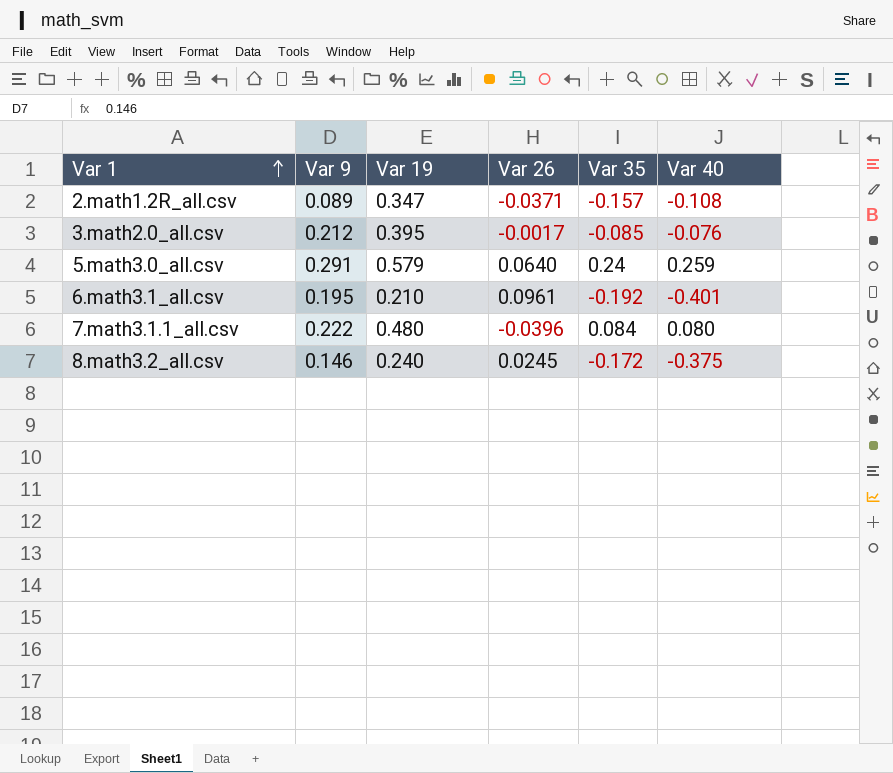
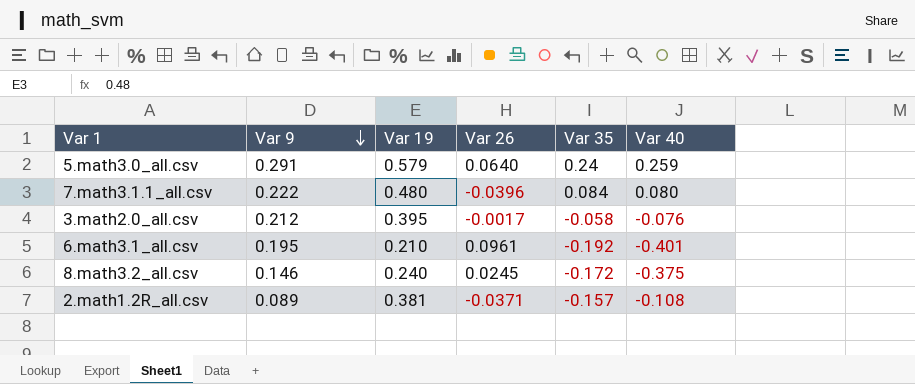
row order: Var 1 ascending -> Var 9 descending
3.math2.0_all.csv | Var 35: -0.085 -> -0.058
2.math1.2R_all.csv | Var 19: 0.347 -> 0.381

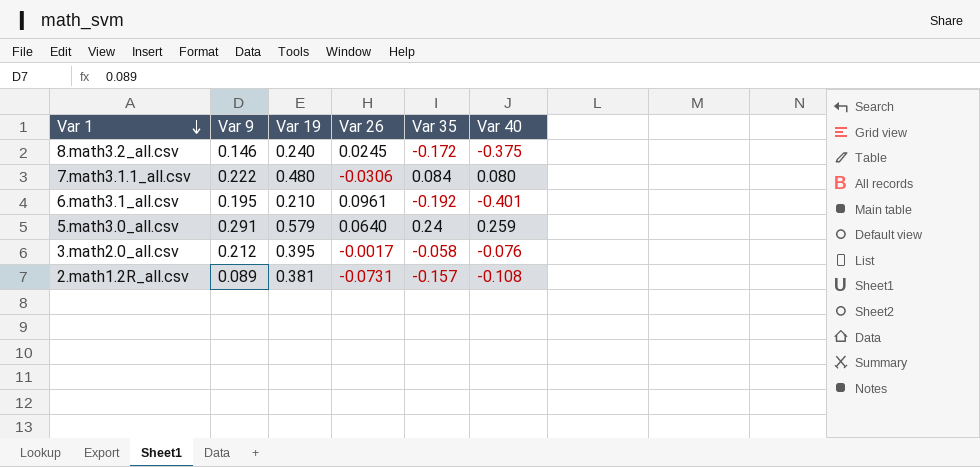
row order: Var 9 descending -> Var 1 descending
7.math3.1.1_all.csv | Var 26: -0.0396 -> -0.0306
2.math1.2R_all.csv | Var 26: -0.0371 -> -0.0731

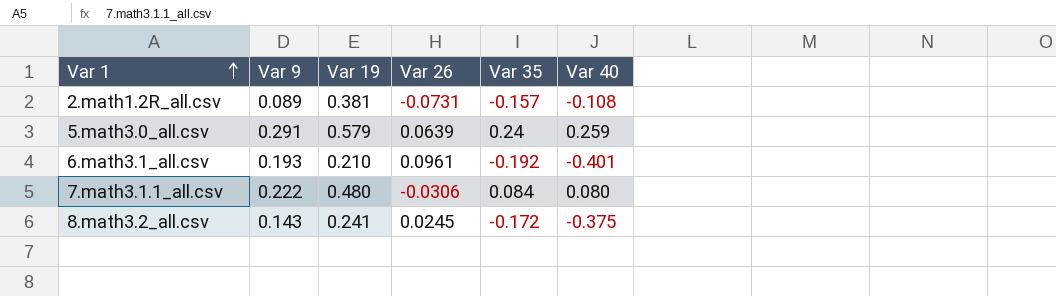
row order: Var 1 descending -> Var 1 ascending
row 3.math2.0_all.csv: 0.212 | 0.395 | -0.0017 | -0.058 | -0.076 -> none
5.math3.0_all.csv | Var 26: 0.0640 -> 0.0639
6.math3.1_all.csv | Var 9: 0.195 -> 0.193
8.math3.2_all.csv | Var 9: 0.146 -> 0.143
8.math3.2_all.csv | Var 19: 0.240 -> 0.241

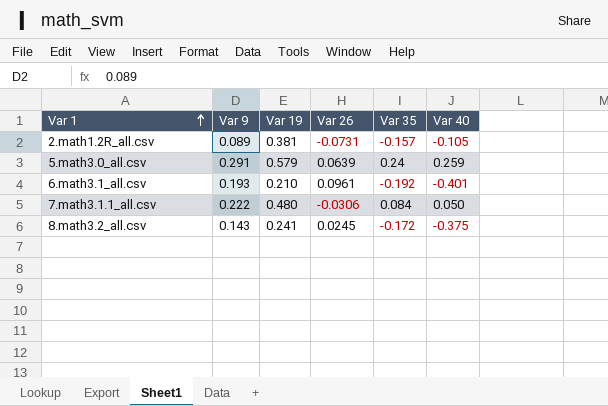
2.math1.2R_all.csv | Var 40: -0.108 -> -0.105
7.math3.1.1_all.csv | Var 40: 0.080 -> 0.050

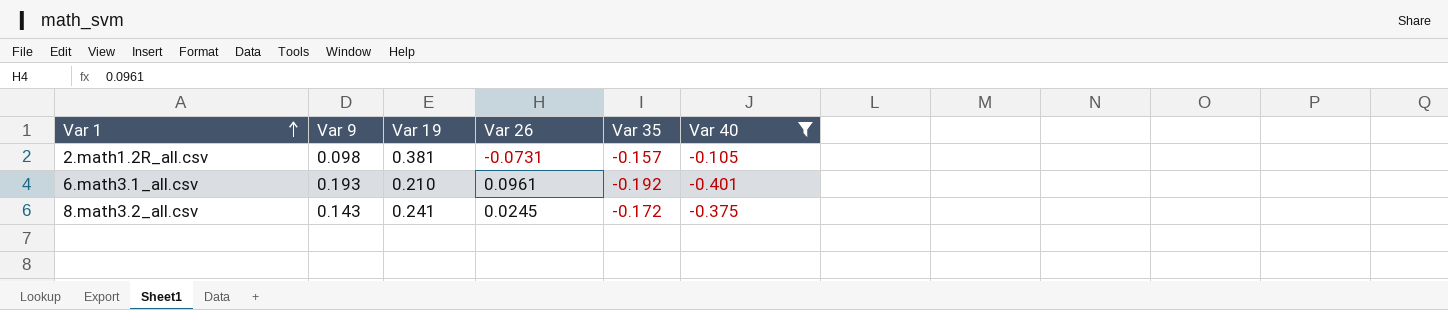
filter: none -> Var 40 <= -0.105
2.math1.2R_all.csv | Var 9: 0.089 -> 0.098

